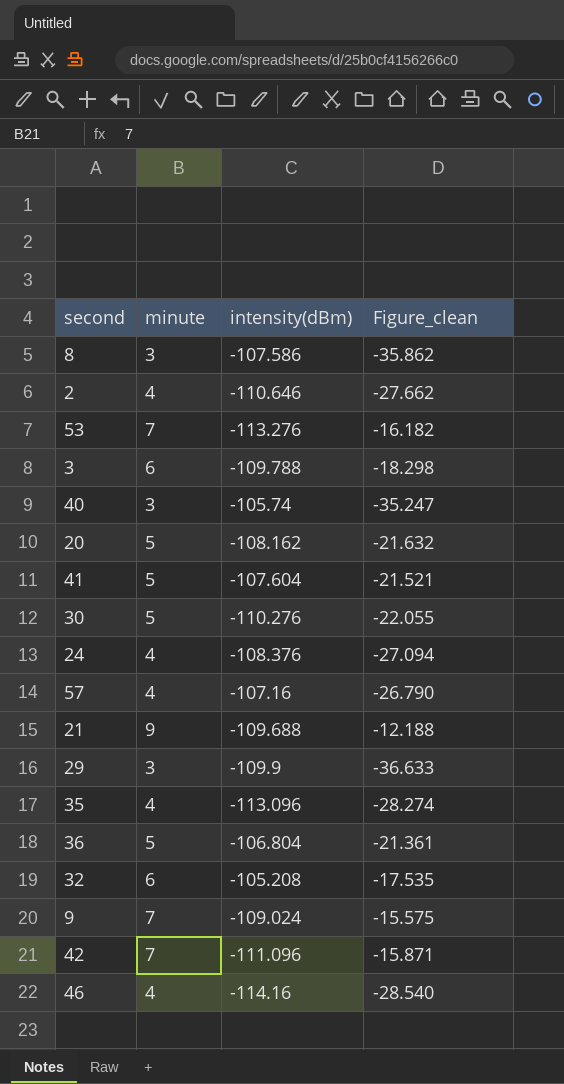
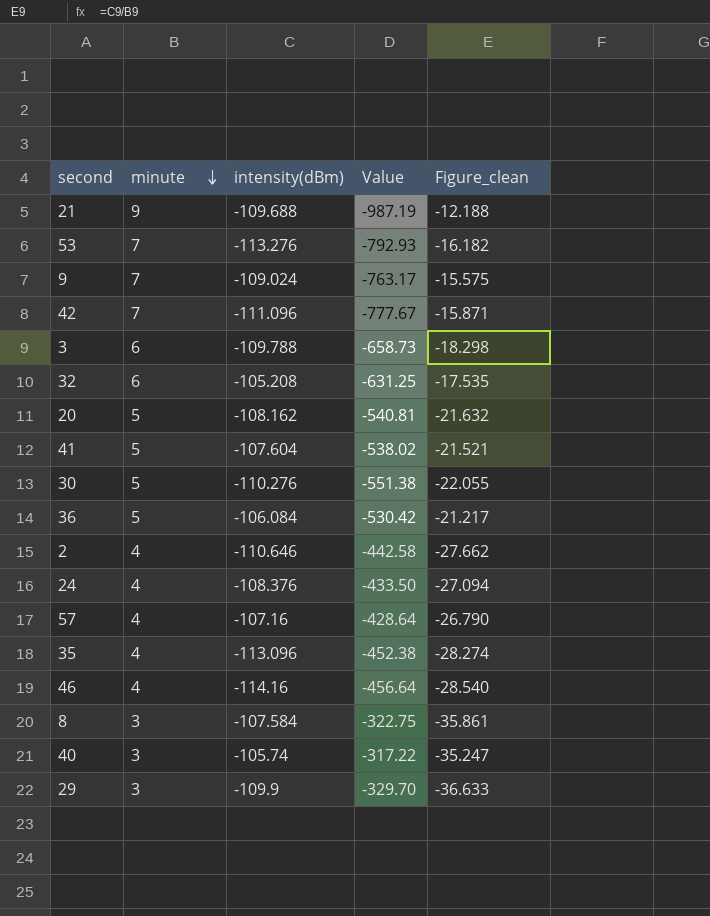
row order: none -> minute descending
column Value | formula: none -> [minute] * [intensity(dBm)]
36 | intensity(dBm): -106.804 -> -106.084
36 | Figure_clean: -21.361 -> -21.217
8 | intensity(dBm): -107.586 -> -107.584
8 | Figure_clean: -35.862 -> -35.861

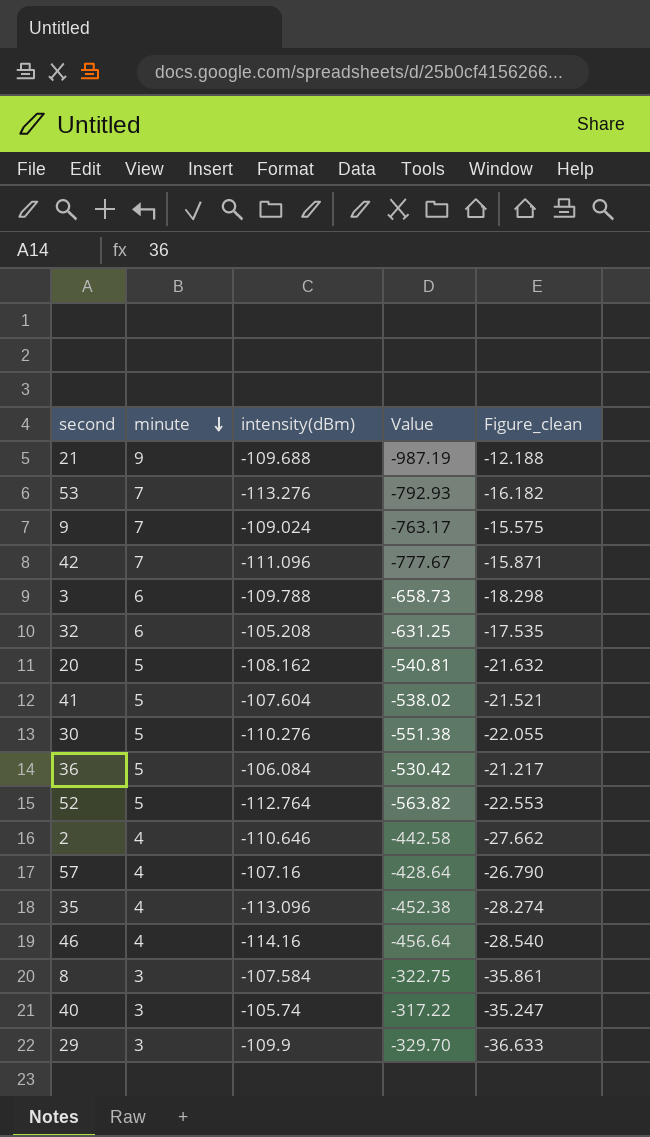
row 24: 4 | -108.376 | -433.50 | -27.094 -> none
row 52: none -> 5 | -112.764 | -563.82 | -22.553

